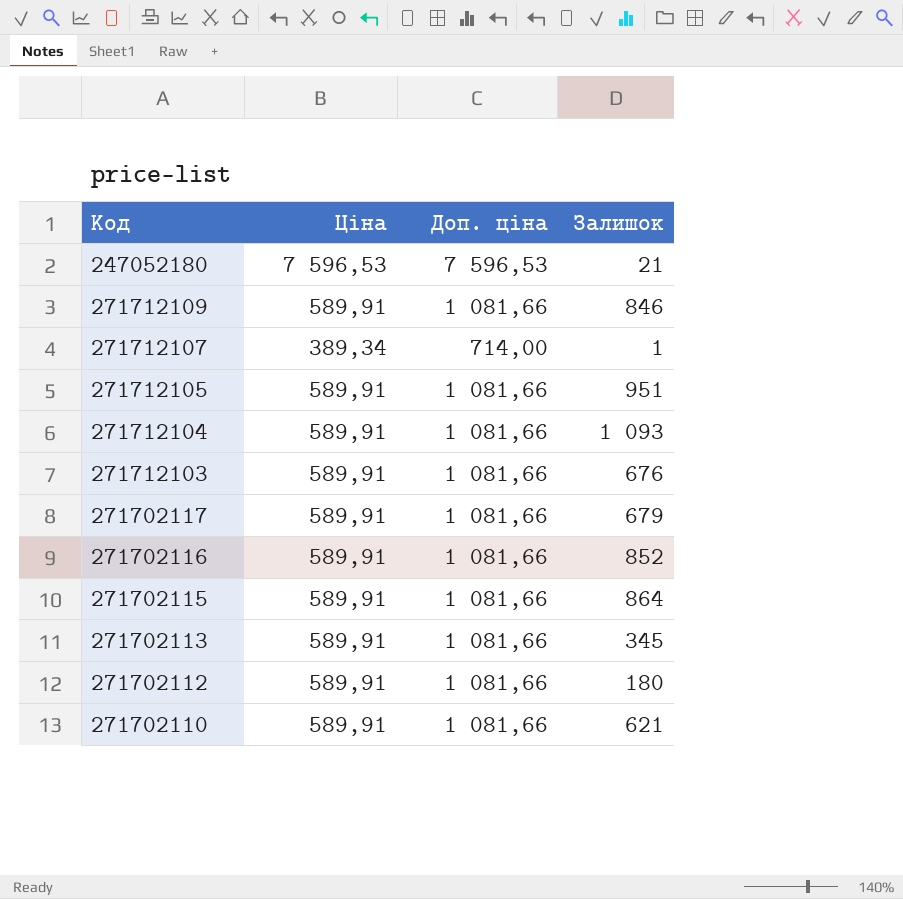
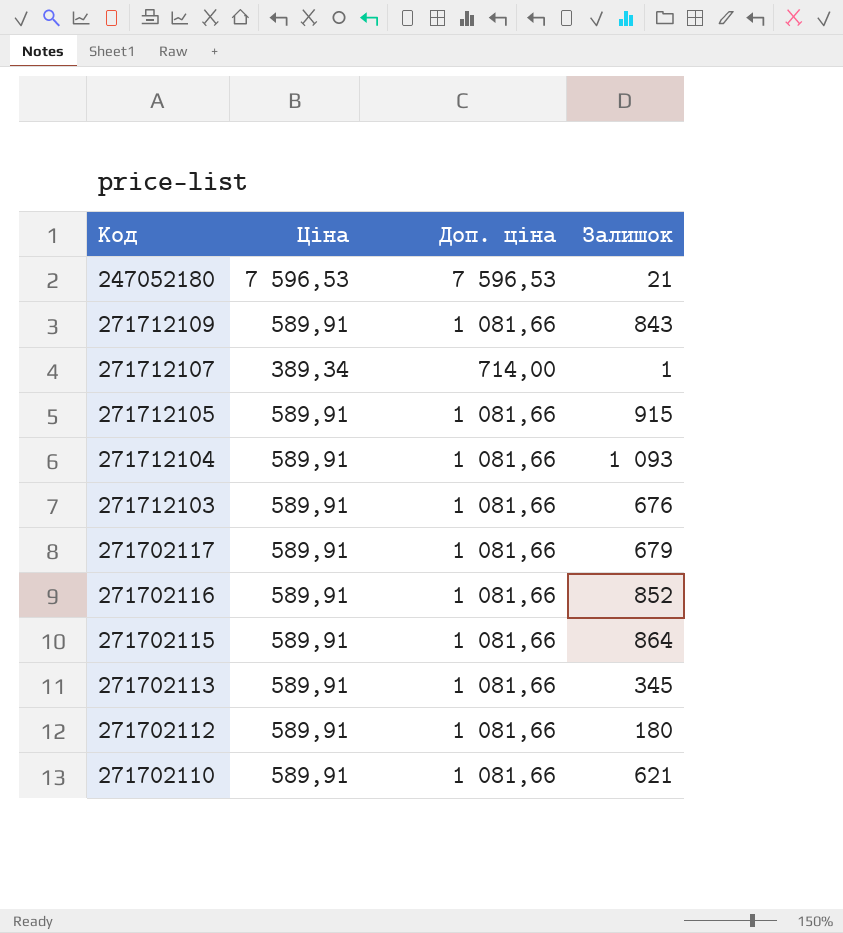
271712109 | Залишок: 846 -> 843
271712105 | Залишок: 951 -> 915

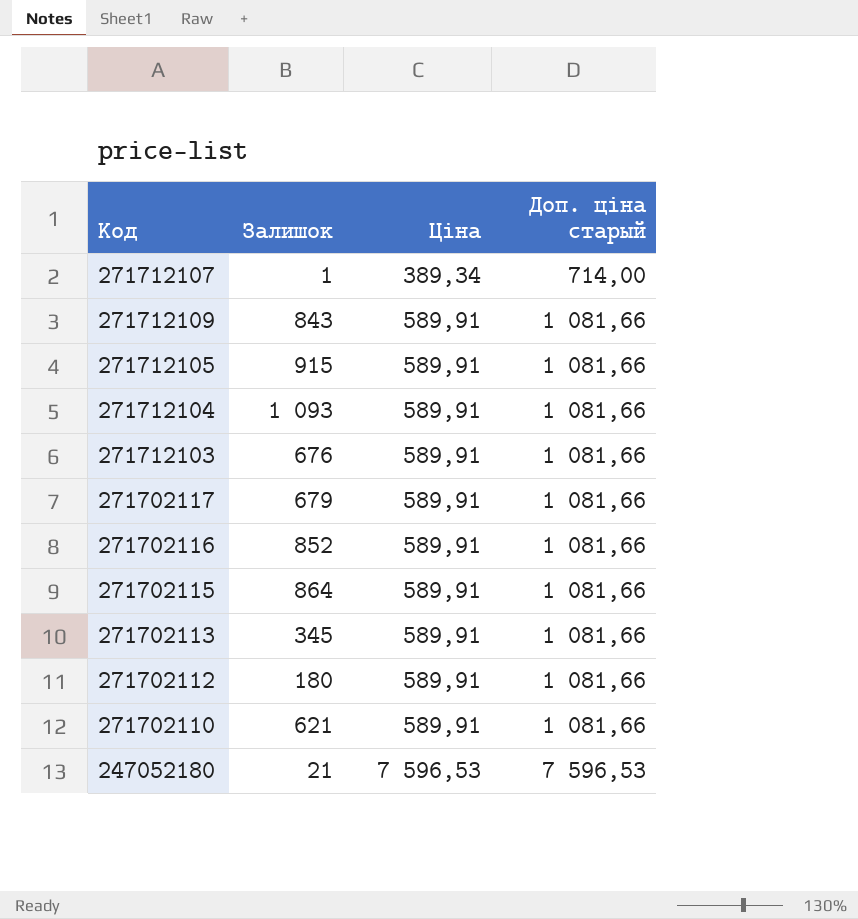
row order: none -> Ціна ascending
column Залишок | position: 4 -> 2
column name: Доп. ціна -> Доп. ціна старый

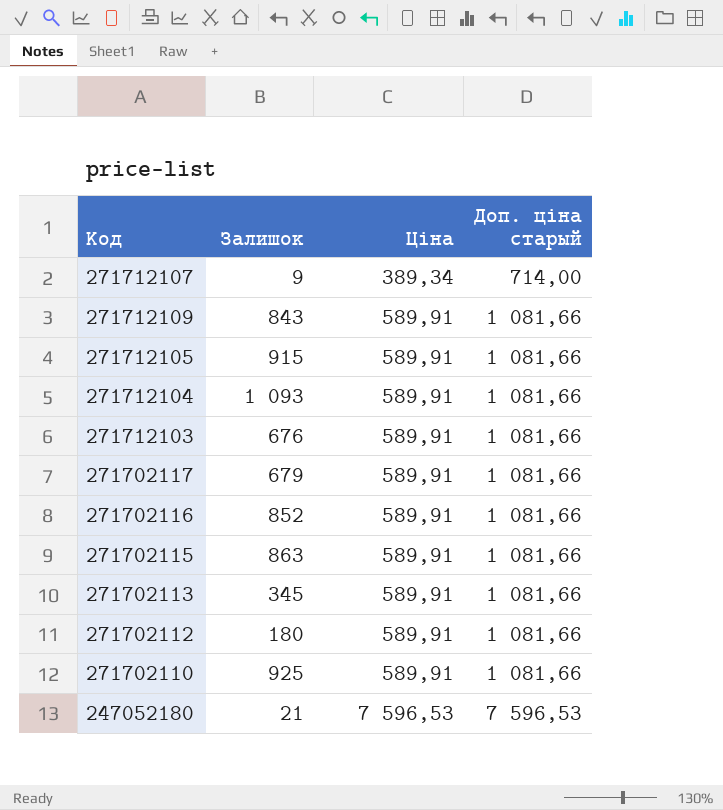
271712107 | Залишок: 1 -> 9
271702115 | Залишок: 864 -> 863
271702110 | Залишок: 621 -> 925

